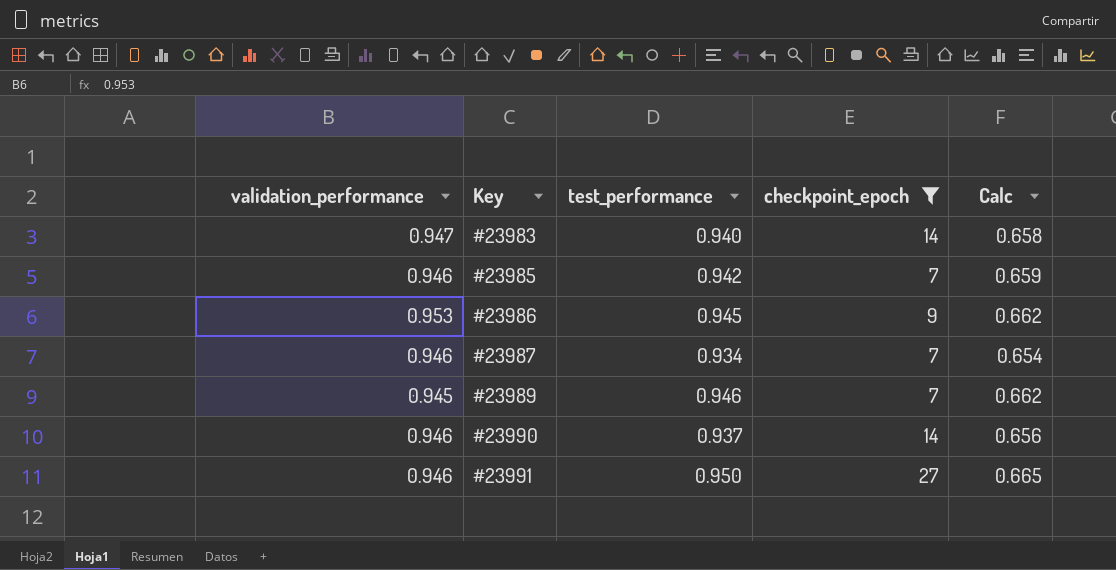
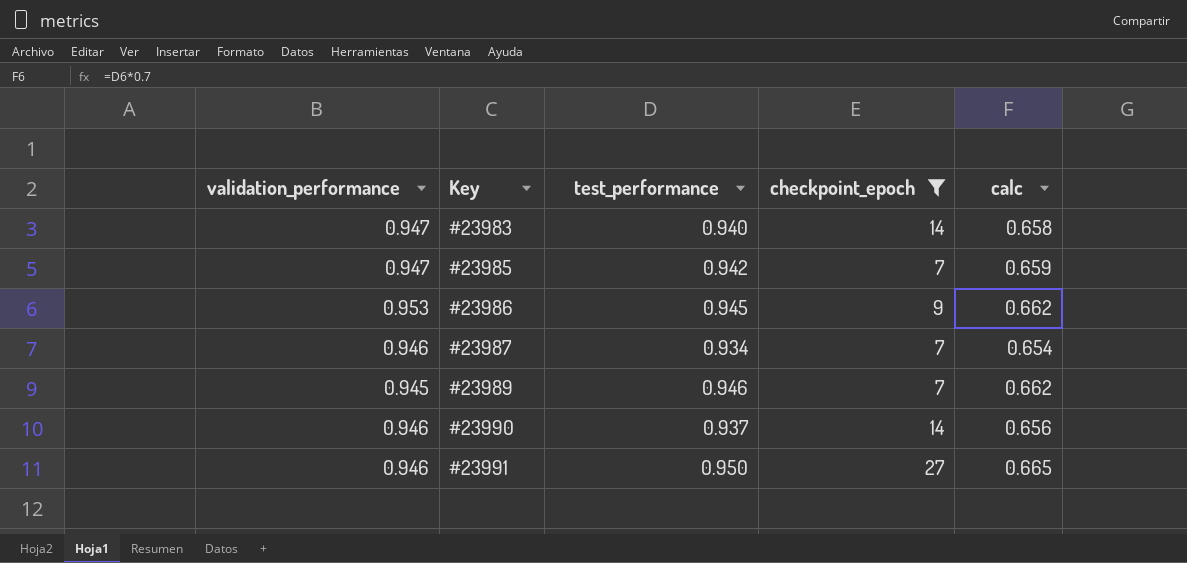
column name: Calc -> calc
#23985 | validation_performance: 0.946 -> 0.947

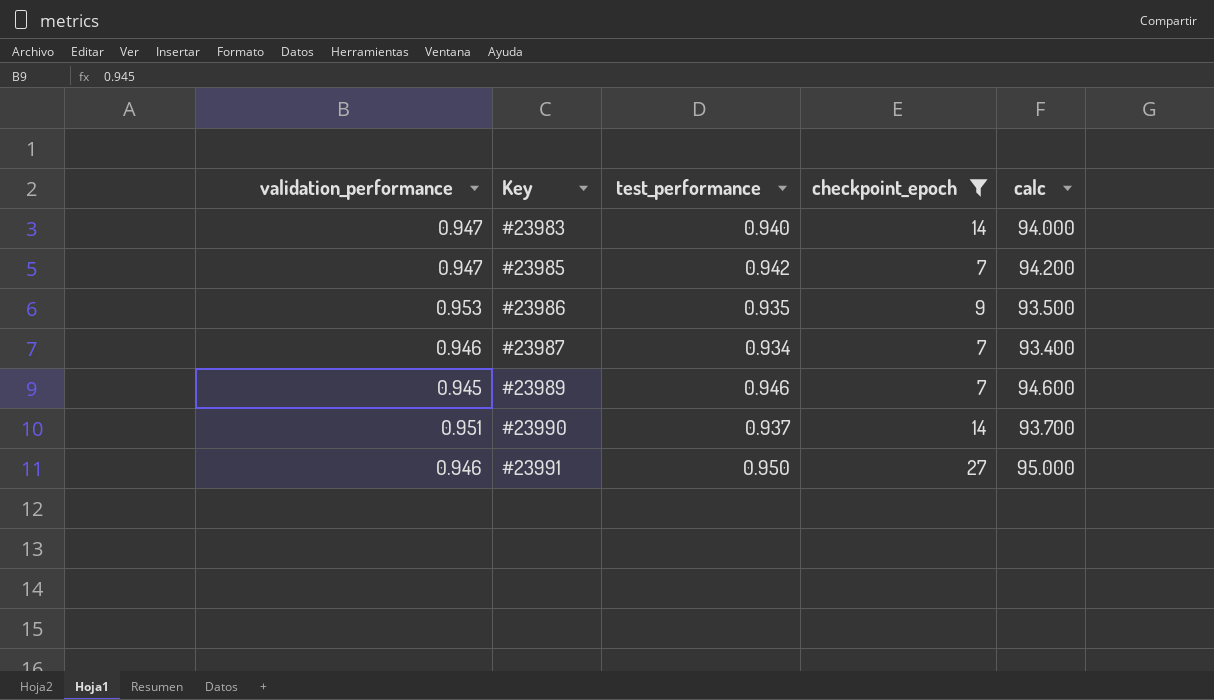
column calc | formula: [test_performance] * 0.7 -> [test_performance] * 100
#23986 | test_performance: 0.945 -> 0.935
#23990 | validation_performance: 0.946 -> 0.951

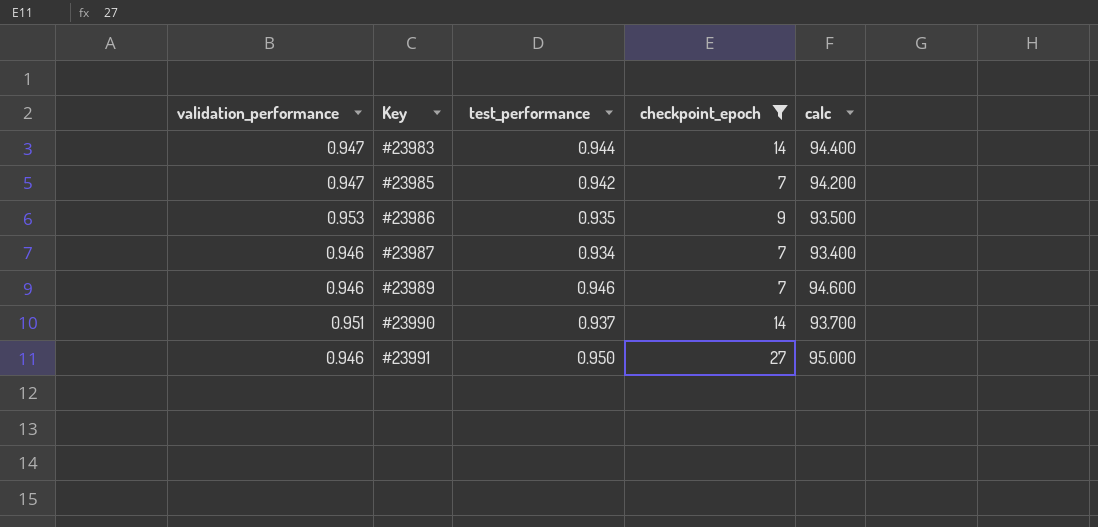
#23983 | test_performance: 0.940 -> 0.944
#23983 | calc: 94.000 -> 94.400
#23989 | validation_performance: 0.945 -> 0.946

